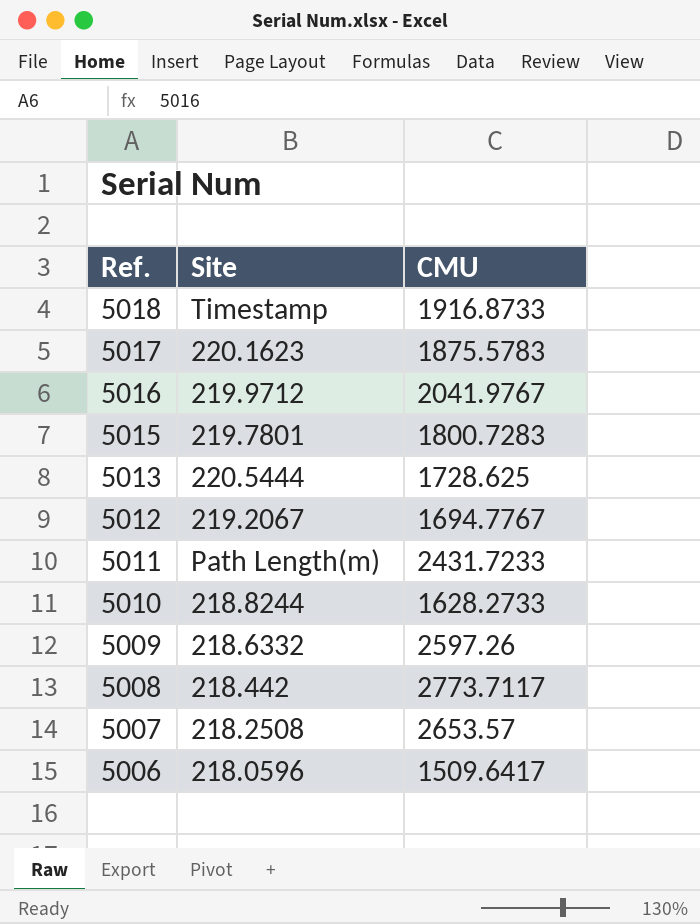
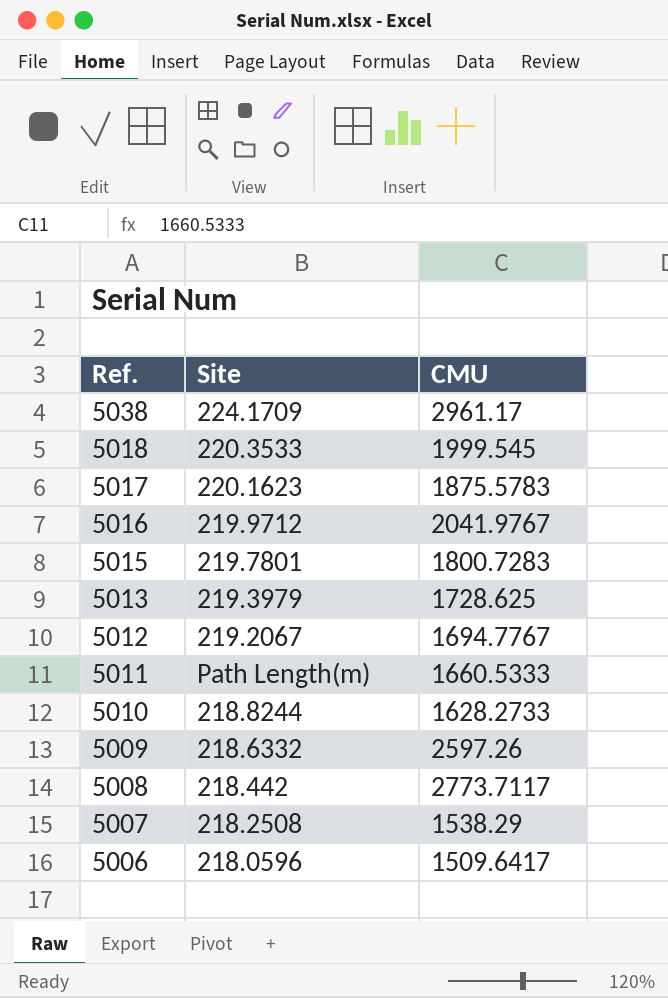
row 5038: none -> 224.1709 | 2961.17
5018 | Site: Timestamp -> 220.3533
5018 | CMU: 1916.8733 -> 1999.545
5013 | Site: 220.5444 -> 219.3979
5011 | CMU: 2431.7233 -> 1660.5333
5007 | CMU: 2653.57 -> 1538.29

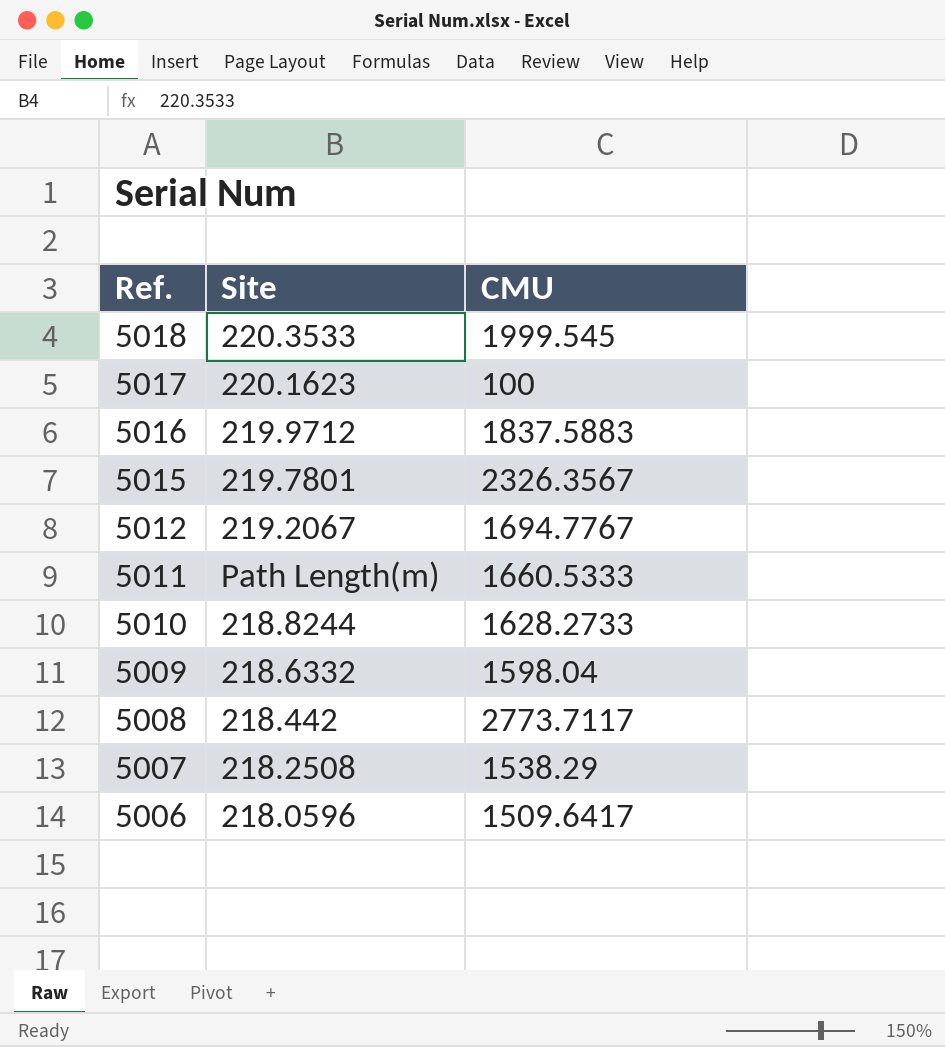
row 5038: 224.1709 | 2961.17 -> none
row 5013: 219.3979 | 1728.625 -> none
5017 | CMU: 1875.5783 -> 100
5016 | CMU: 2041.9767 -> 1837.5883
5015 | CMU: 1800.7283 -> 2326.3567
5009 | CMU: 2597.26 -> 1598.04

